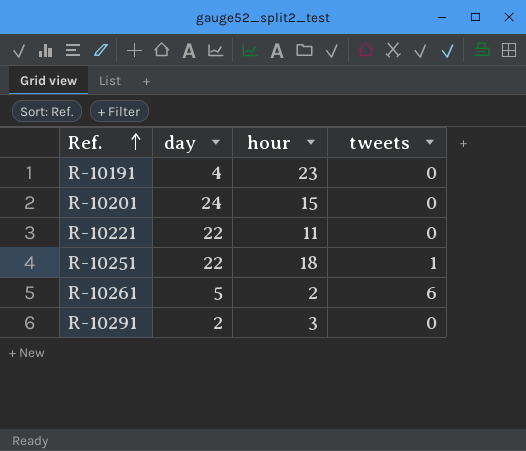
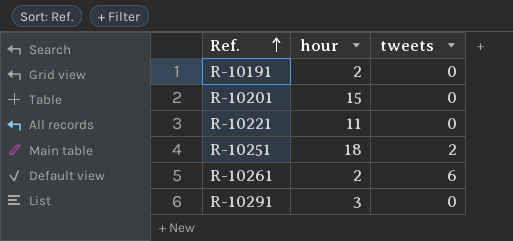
column day | position: 2 -> none
R-10191 | hour: 23 -> 2
R-10251 | tweets: 1 -> 2

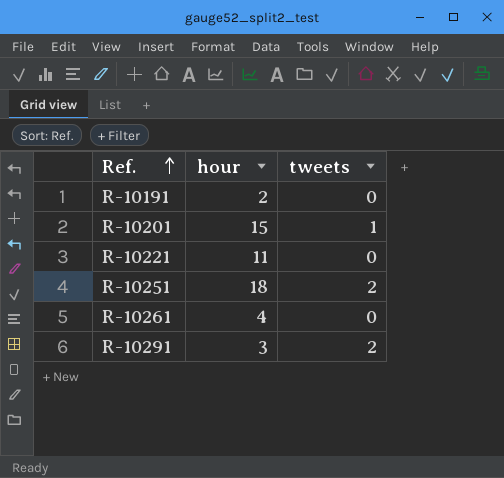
R-10201 | tweets: 0 -> 1
R-10261 | hour: 2 -> 4
R-10261 | tweets: 6 -> 0
R-10291 | tweets: 0 -> 2

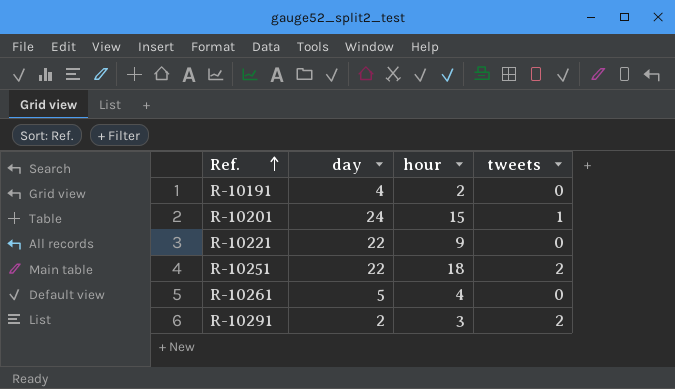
column day | position: none -> 2
R-10221 | hour: 11 -> 9

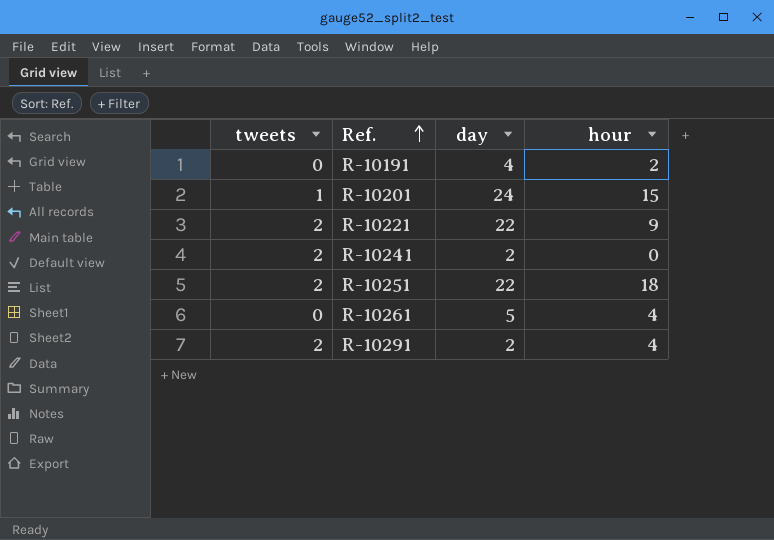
column tweets | position: 4 -> 1
R-10221 | tweets: 0 -> 2
row R-10241: none -> 2 | 2 | 0
R-10291 | hour: 3 -> 4

